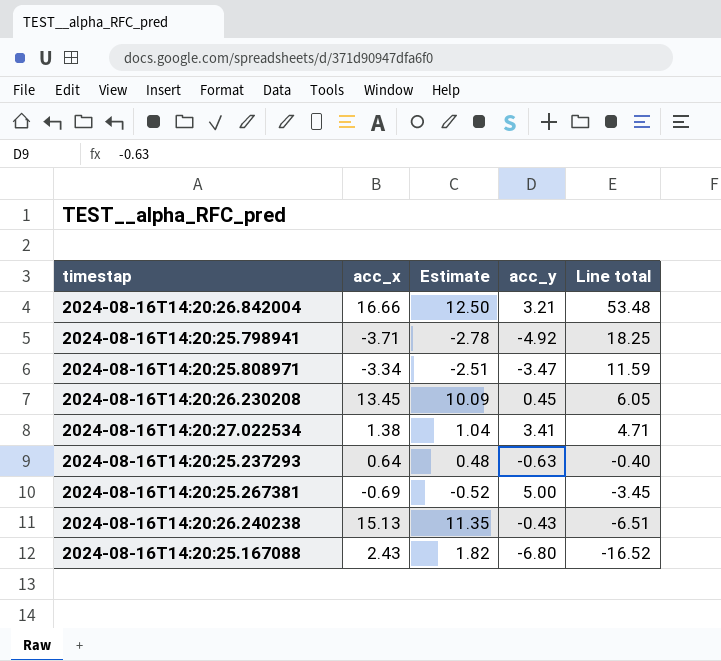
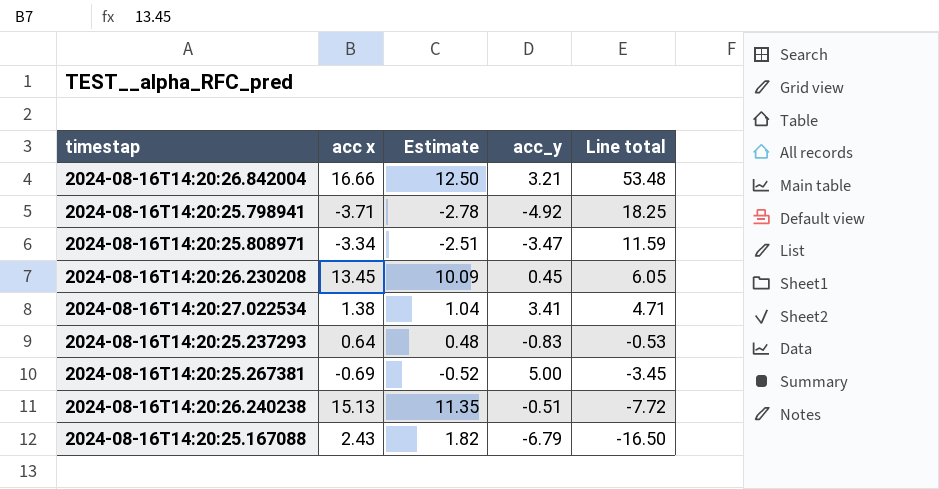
column name: acc_x -> acc x
2024-08-16T14:20:25.237293 | acc_y: -0.63 -> -0.83
2024-08-16T14:20:25.237293 | Line total: -0.40 -> -0.53
2024-08-16T14:20:26.240238 | acc_y: -0.43 -> -0.51
2024-08-16T14:20:26.240238 | Line total: -6.51 -> -7.72
2024-08-16T14:20:25.167088 | acc_y: -6.80 -> -6.79
2024-08-16T14:20:25.167088 | Line total: -16.52 -> -16.50

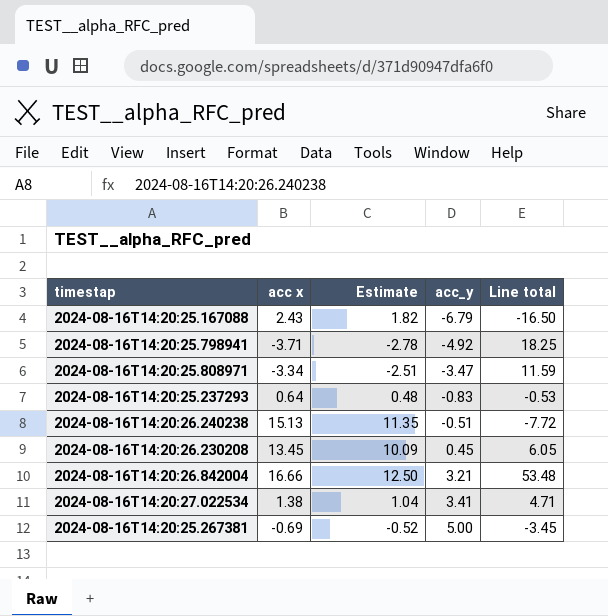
row order: Line total descending -> acc_y ascending

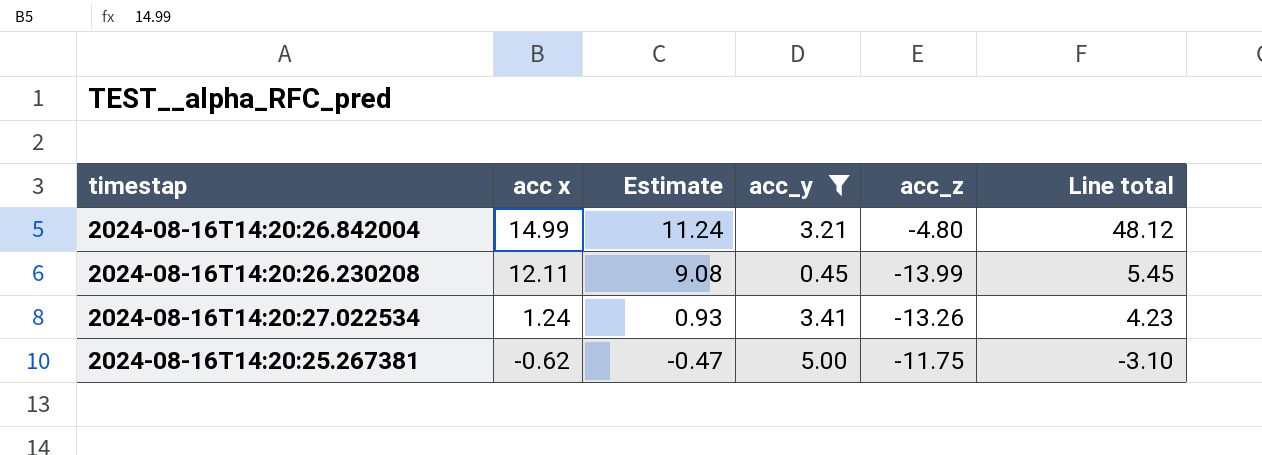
filter: none -> acc_y >= 0.45
row order: acc_y ascending -> acc x descending
column acc_z | position: none -> 5
2024-08-16T14:20:26.842004 | acc x: 16.66 -> 14.99
2024-08-16T14:20:26.842004 | Estimate: 12.50 -> 11.24
2024-08-16T14:20:26.842004 | Line total: 53.48 -> 48.12
2024-08-16T14:20:26.230208 | acc x: 13.45 -> 12.11
2024-08-16T14:20:26.230208 | Estimate: 10.09 -> 9.08
2024-08-16T14:20:26.230208 | Line total: 6.05 -> 5.45
2024-08-16T14:20:27.022534 | acc x: 1.38 -> 1.24
2024-08-16T14:20:27.022534 | Estimate: 1.04 -> 0.93
2024-08-16T14:20:27.022534 | Line total: 4.71 -> 4.23
2024-08-16T14:20:25.267381 | acc x: -0.69 -> -0.62
2024-08-16T14:20:25.267381 | Estimate: -0.52 -> -0.47
2024-08-16T14:20:25.267381 | Line total: -3.45 -> -3.10

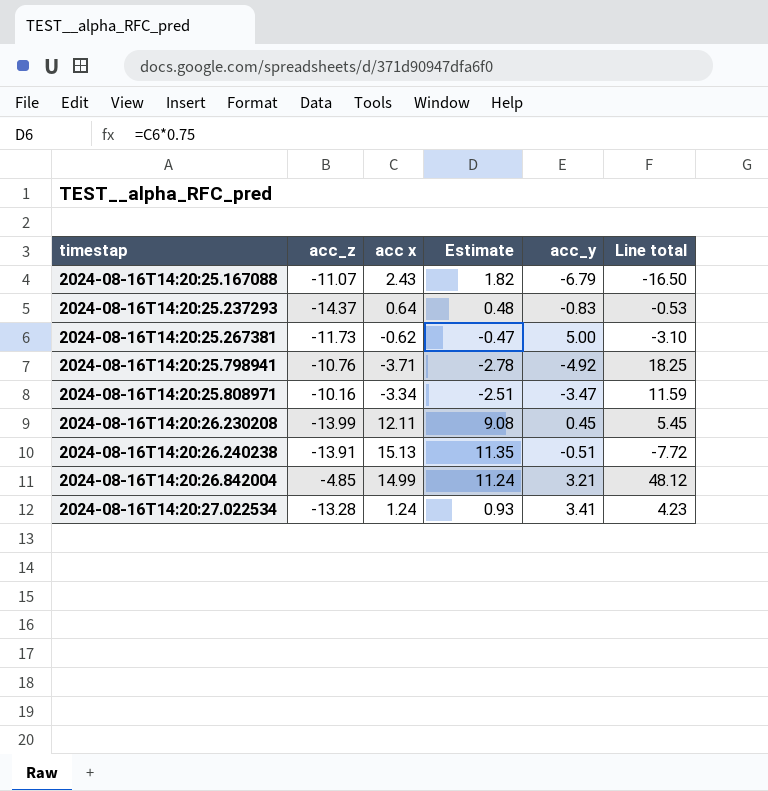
filter: acc_y >= 0.45 -> none
row order: acc x descending -> timestap ascending
column acc_z | position: 5 -> 2
2024-08-16T14:20:25.267381 | acc_z: -11.75 -> -11.73
2024-08-16T14:20:26.842004 | acc_z: -4.80 -> -4.85
2024-08-16T14:20:27.022534 | acc_z: -13.26 -> -13.28

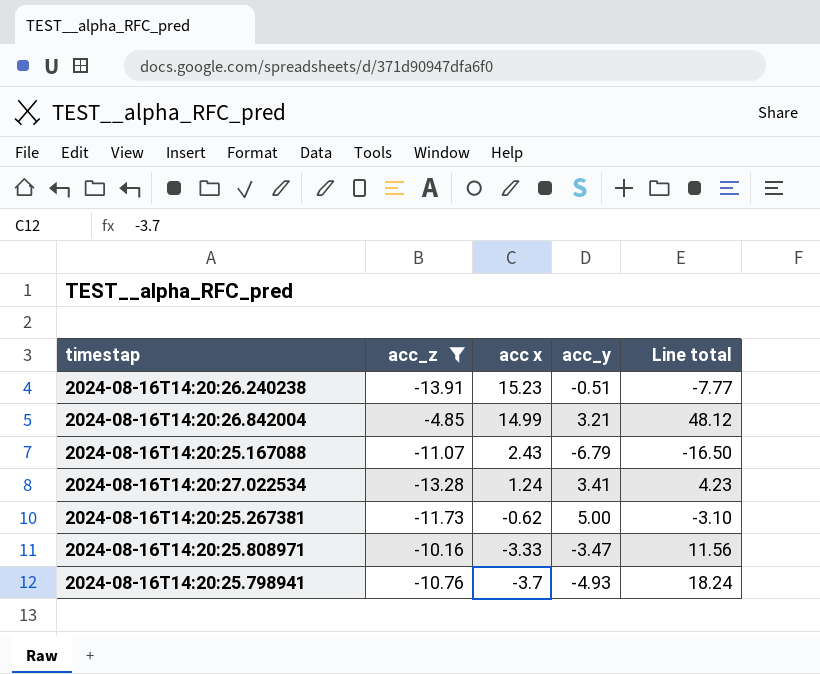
filter: none -> acc_z >= -13.91
row order: timestap ascending -> acc x descending
column Estimate | formula: [acc x] * 0.75 -> none
2024-08-16T14:20:26.240238 | acc x: 15.13 -> 15.23
2024-08-16T14:20:26.240238 | Line total: -7.72 -> -7.77
2024-08-16T14:20:25.808971 | acc x: -3.34 -> -3.33
2024-08-16T14:20:25.808971 | Line total: 11.59 -> 11.56
2024-08-16T14:20:25.798941 | acc x: -3.71 -> -3.7
2024-08-16T14:20:25.798941 | acc_y: -4.92 -> -4.93
2024-08-16T14:20:25.798941 | Line total: 18.25 -> 18.24

